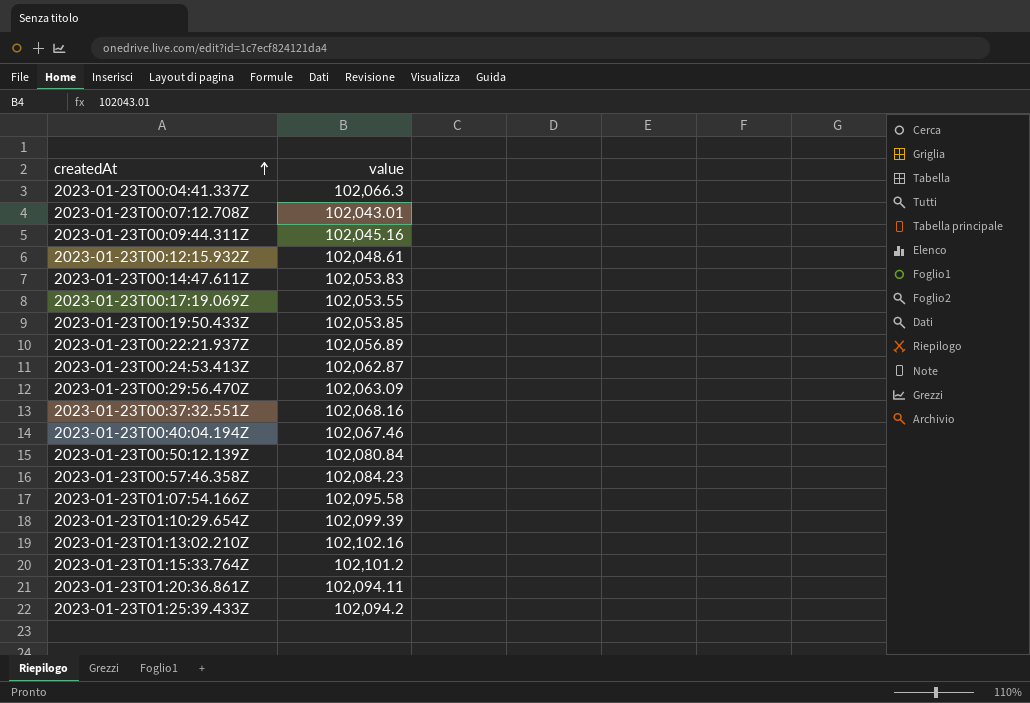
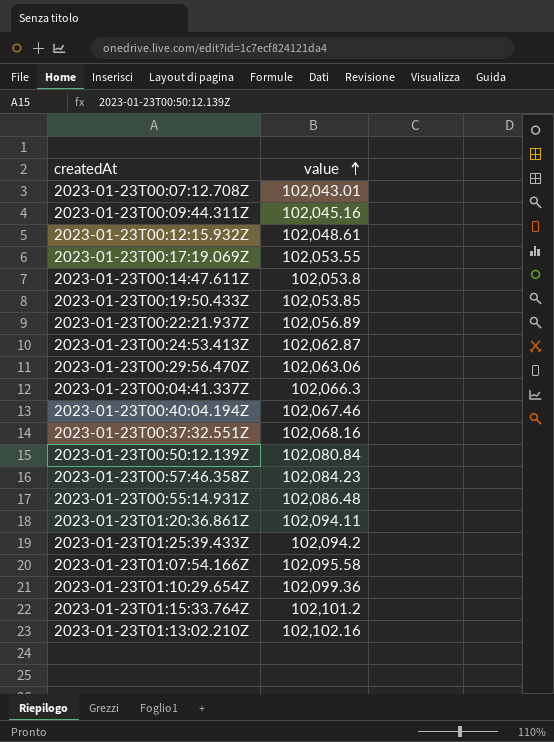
row order: createdAt ascending -> value ascending
2023-01-23T00:14:47.611Z | value: 102,053.83 -> 102,053.8
2023-01-23T00:29:56.470Z | value: 102,063.09 -> 102,063.06
row 2023-01-23T00:55:14.931Z: none -> 102,086.48
2023-01-23T01:10:29.654Z | value: 102,099.39 -> 102,099.36

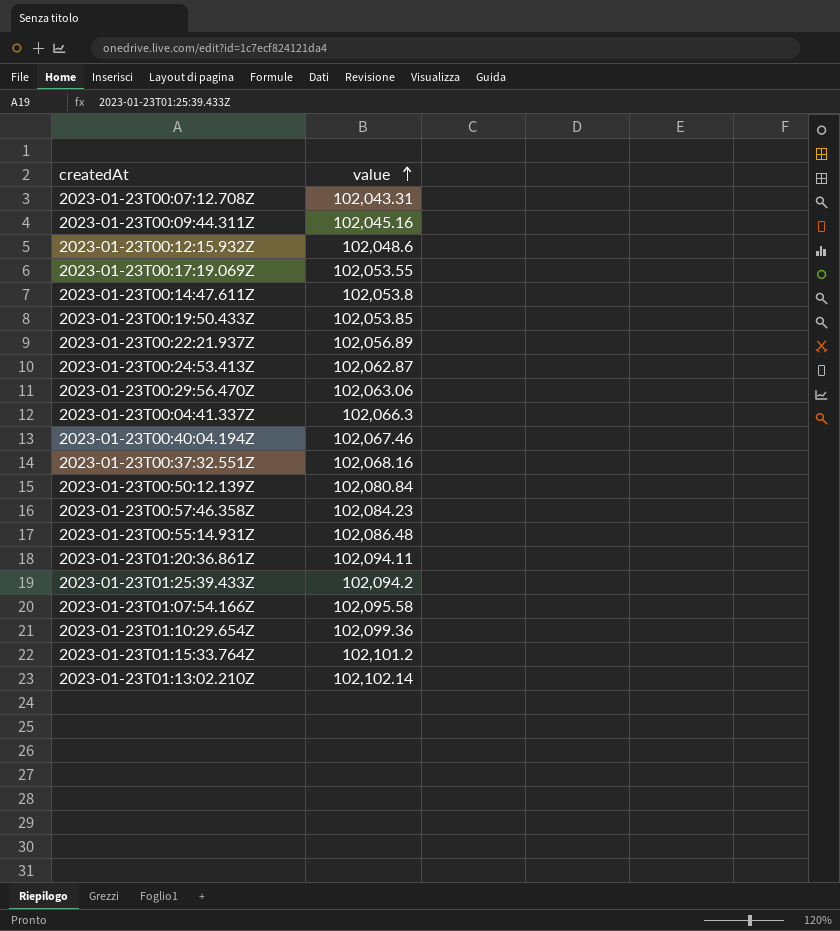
2023-01-23T00:07:12.708Z | value: 102,043.01 -> 102,043.31
2023-01-23T00:12:15.932Z | value: 102,048.61 -> 102,048.6
2023-01-23T01:13:02.210Z | value: 102,102.16 -> 102,102.14

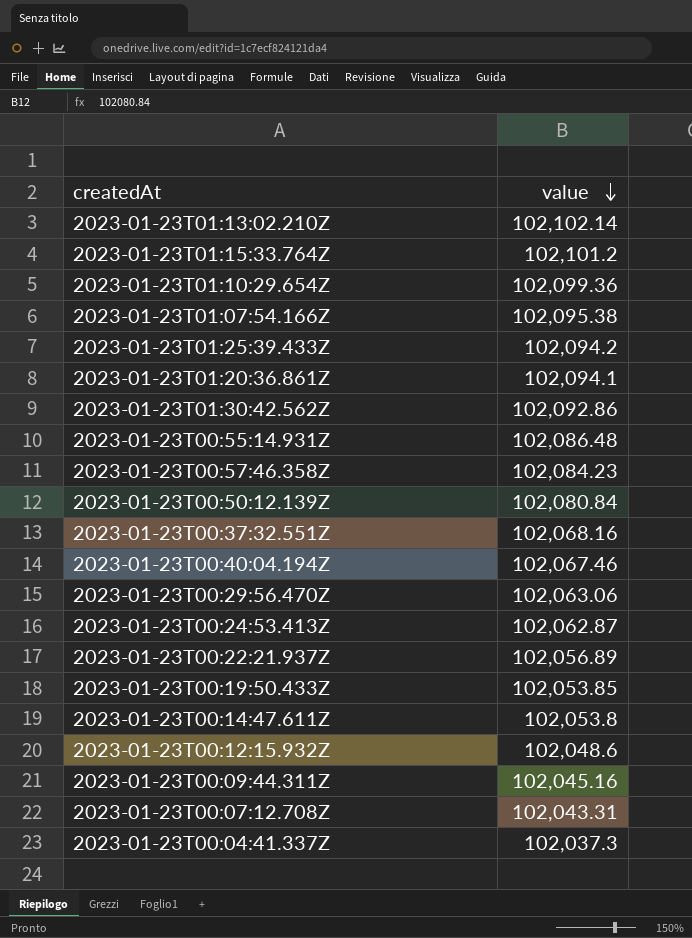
row order: value ascending -> value descending
row 2023-01-23T00:17:19.069Z: 102,053.55 -> none
2023-01-23T01:07:54.166Z | value: 102,095.58 -> 102,095.38
2023-01-23T01:20:36.861Z | value: 102,094.11 -> 102,094.1
row 2023-01-23T01:30:42.562Z: none -> 102,092.86
2023-01-23T00:04:41.337Z | value: 102,066.3 -> 102,037.3

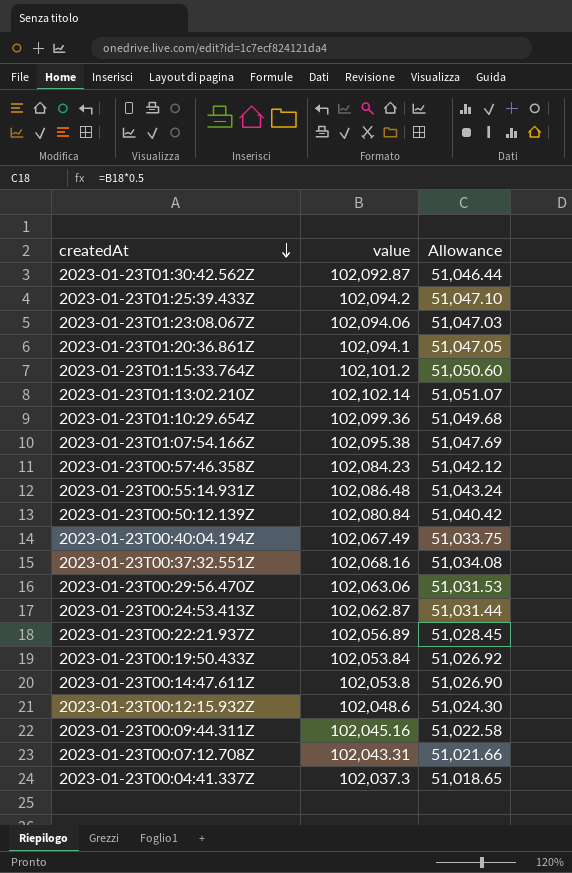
row order: value descending -> createdAt descending
column Allowance | formula: none -> [value] * 0.5
2023-01-23T01:30:42.562Z | value: 102,092.86 -> 102,092.87
row 2023-01-23T01:23:08.067Z: none -> 102,094.06 | 51,047.03
2023-01-23T00:40:04.194Z | value: 102,067.46 -> 102,067.49
2023-01-23T00:19:50.433Z | value: 102,053.85 -> 102,053.84

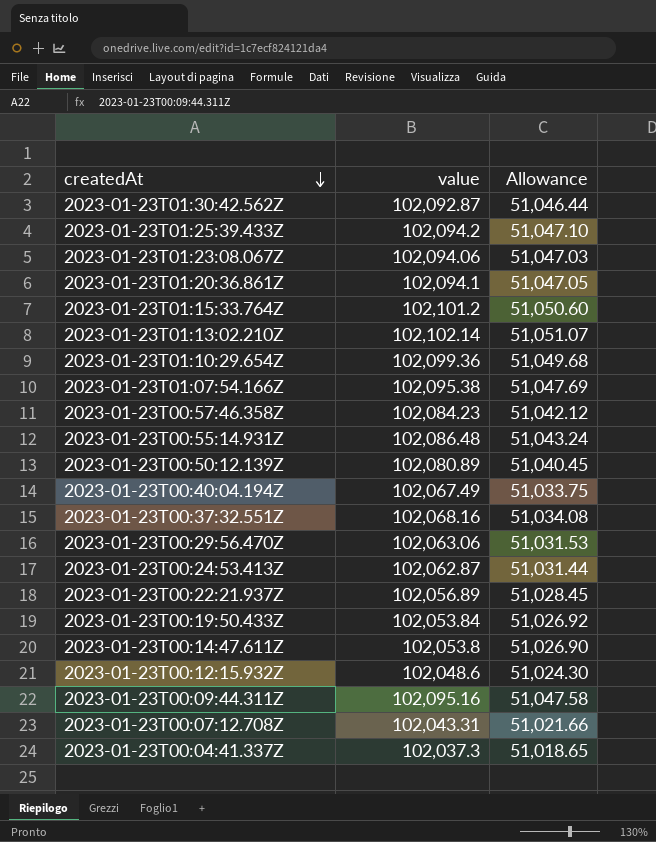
2023-01-23T00:50:12.139Z | value: 102,080.84 -> 102,080.89
2023-01-23T00:50:12.139Z | Allowance: 51,040.42 -> 51,040.45
2023-01-23T00:09:44.311Z | value: 102,045.16 -> 102,095.16
2023-01-23T00:09:44.311Z | Allowance: 51,022.58 -> 51,047.58

